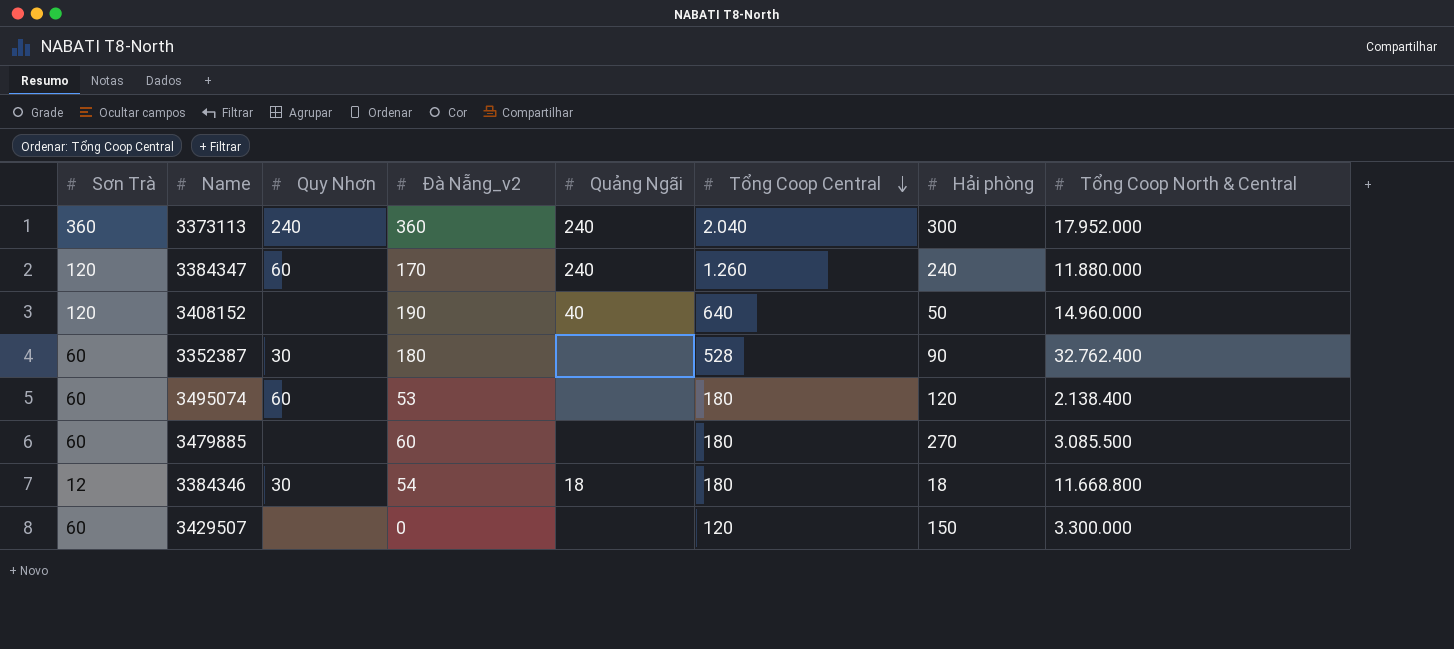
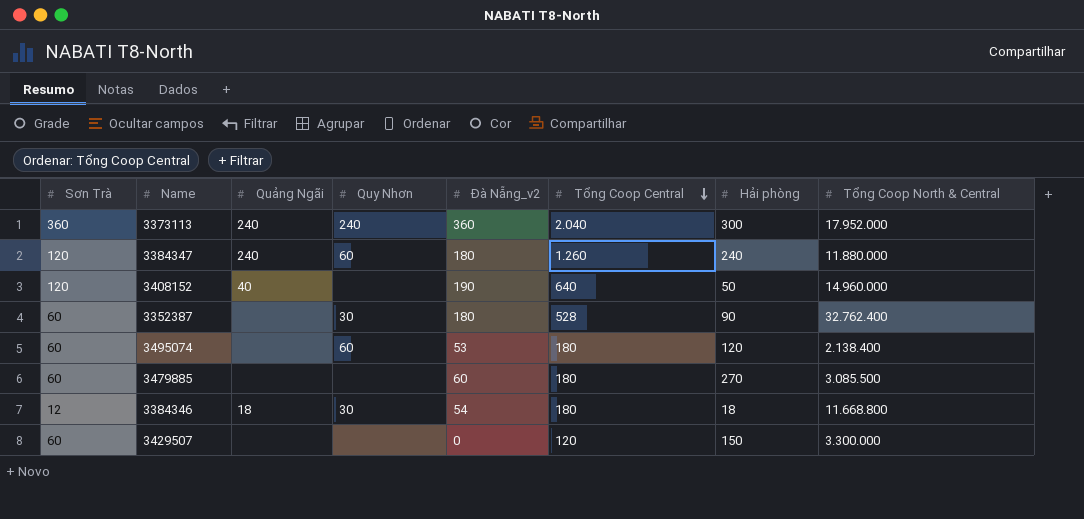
column Quảng Ngãi | position: 5 -> 3
3384347 | Đà Nẵng_v2: 170 -> 180

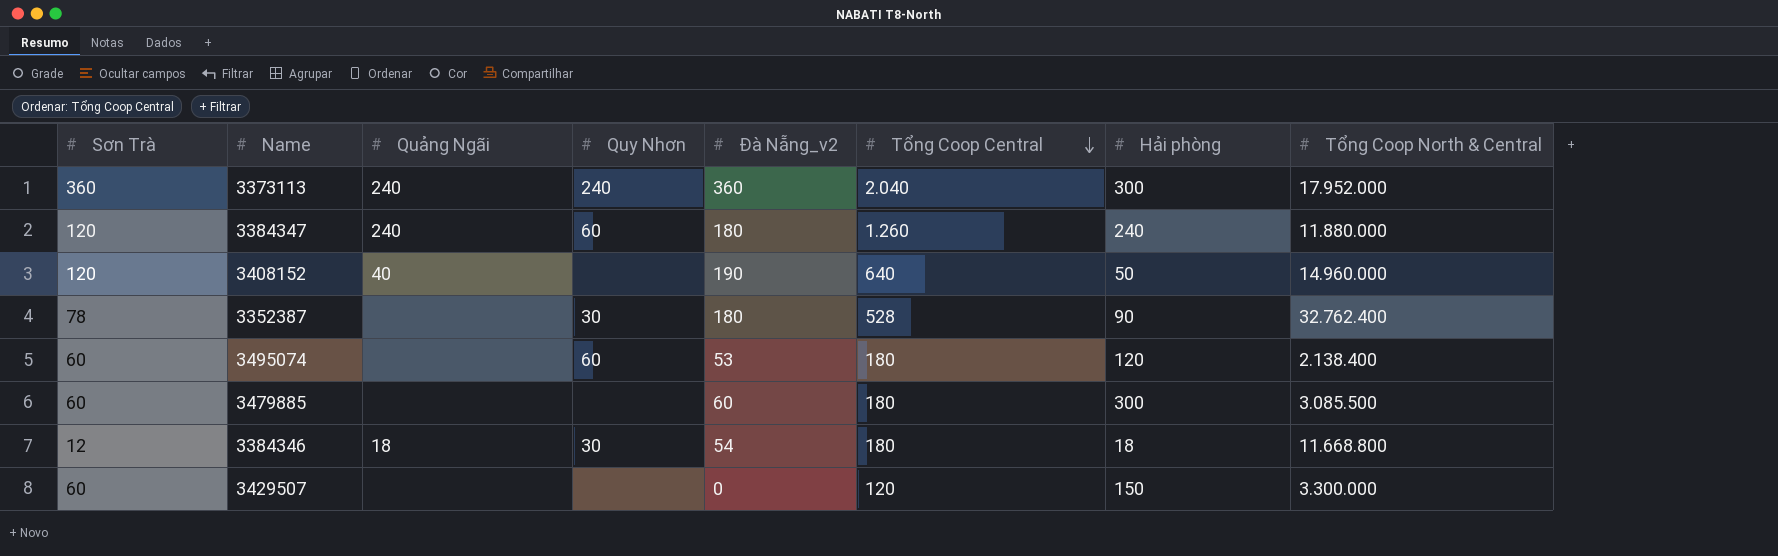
3352387 | Sơn Trà: 60 -> 78
3479885 | Hải phòng: 270 -> 300

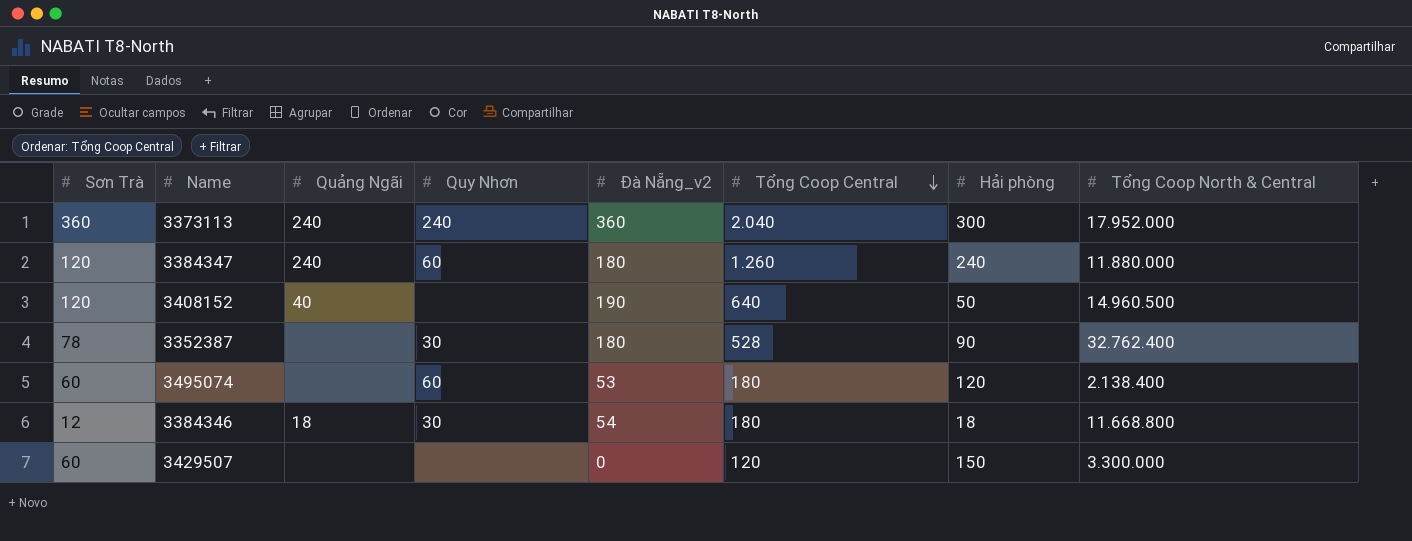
row 3479885: 60 | none | none | 60 | 180 | 300 | 3.085.500 -> none
3408152 | Tổng Coop North & Central: 14.960.000 -> 14.960.500

